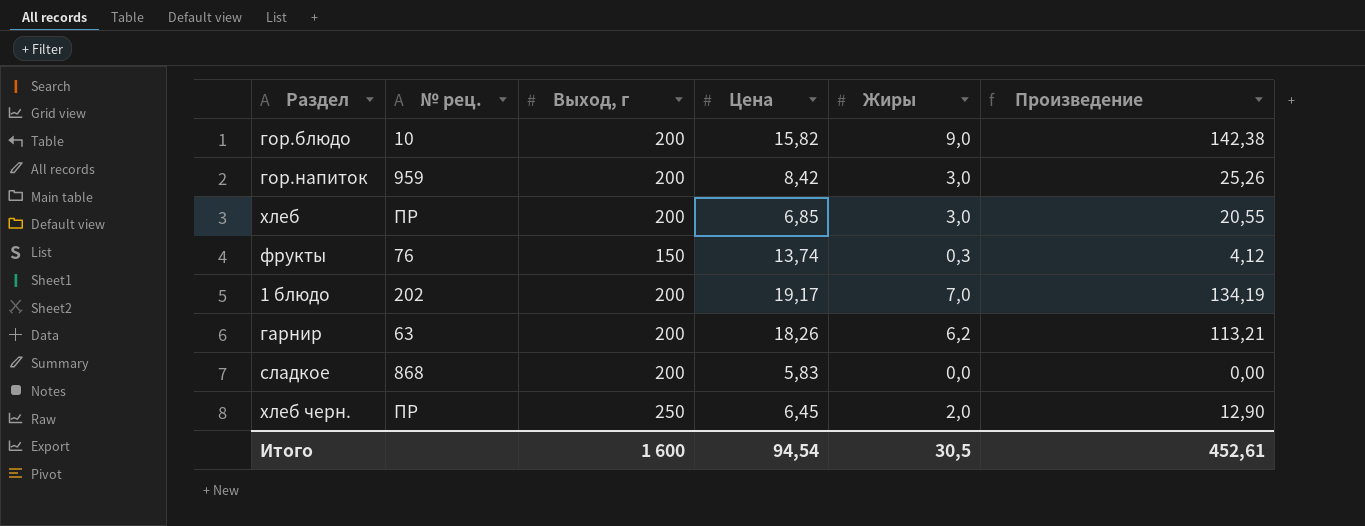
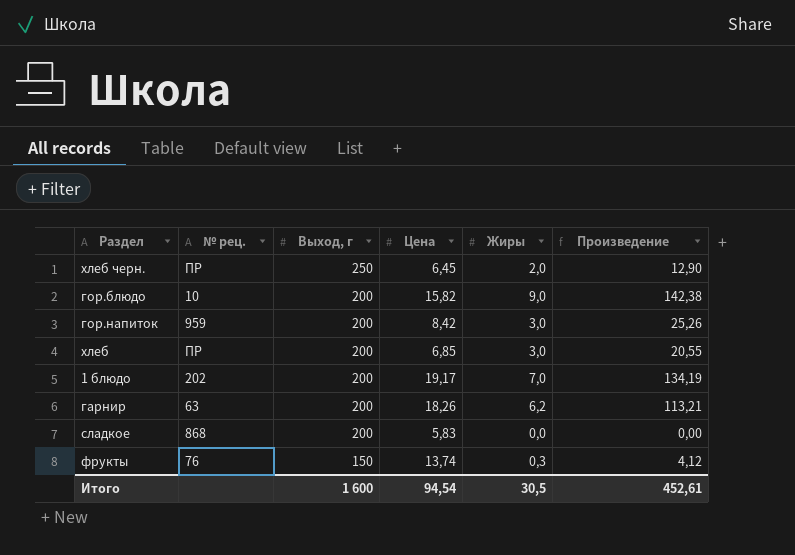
row order: none -> Выход, г descending

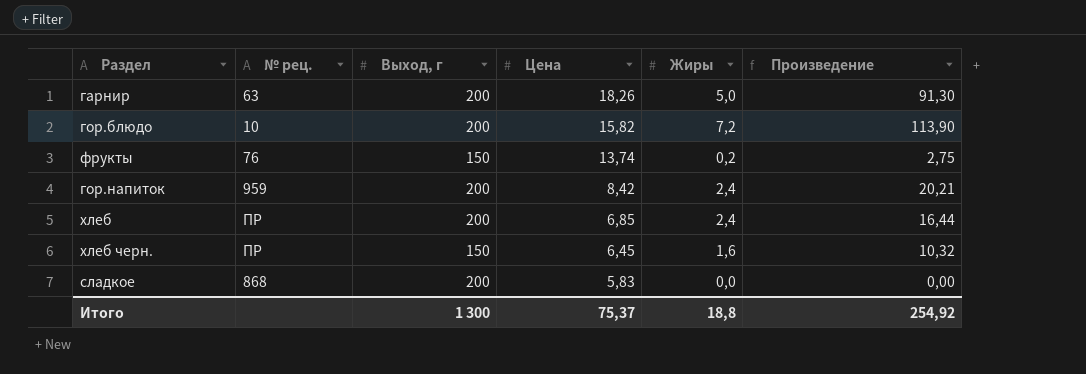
row order: Выход, г descending -> Цена descending
row 1 блюдо: 202 | 200 | 19,17 | 7,0 | 134,19 -> none
гарнир | Жиры: 6,2 -> 5,0
гарнир | Произведение: 113,21 -> 91,30
гор.блюдо | Жиры: 9,0 -> 7,2
гор.блюдо | Произведение: 142,38 -> 113,90
фрукты | Жиры: 0,3 -> 0,2
фрукты | Произведение: 4,12 -> 2,75
гор.напиток | Жиры: 3,0 -> 2,4
гор.напиток | Произведение: 25,26 -> 20,21
хлеб | Жиры: 3,0 -> 2,4
хлеб | Произведение: 20,55 -> 16,44
хлеб черн. | Выход, г: 250 -> 150
хлеб черн. | Жиры: 2,0 -> 1,6
хлеб черн. | Произведение: 12,90 -> 10,32
Итого | Выход, г: 1 600 -> 1 300
Итого | Цена: 94,54 -> 75,37
Итого | Жиры: 30,5 -> 18,8
Итого | Произведение: 452,61 -> 254,92

